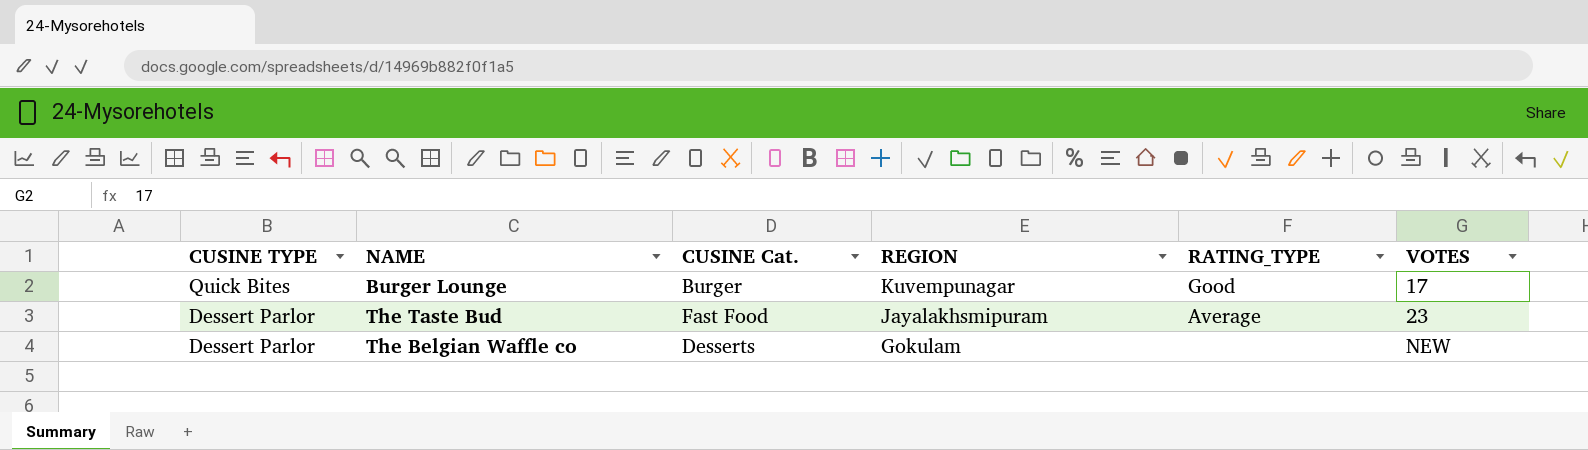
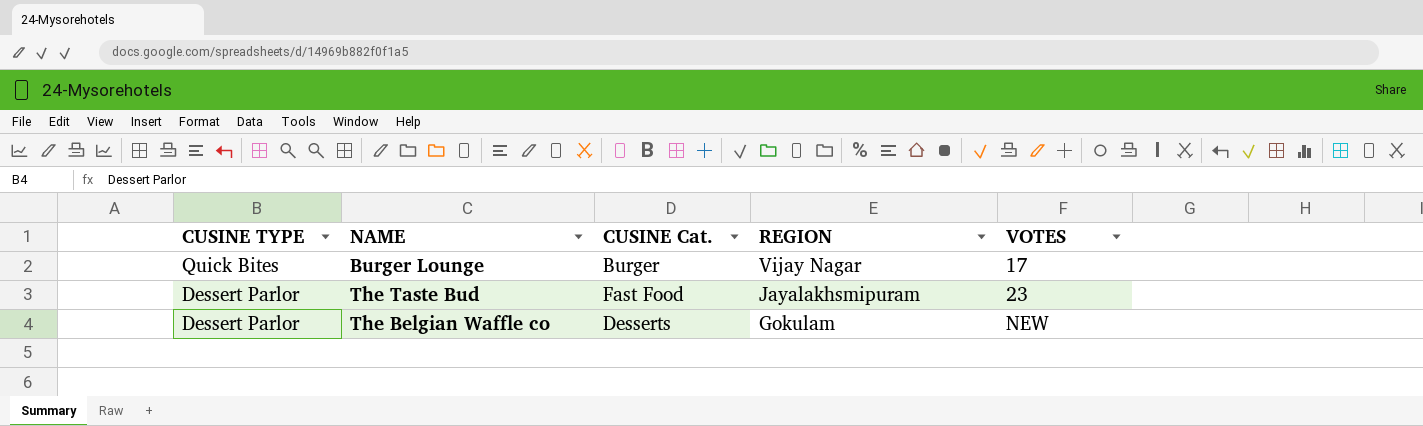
column RATING_TYPE | position: 5 -> none
Burger Lounge | REGION: Kuvempunagar -> Vijay Nagar

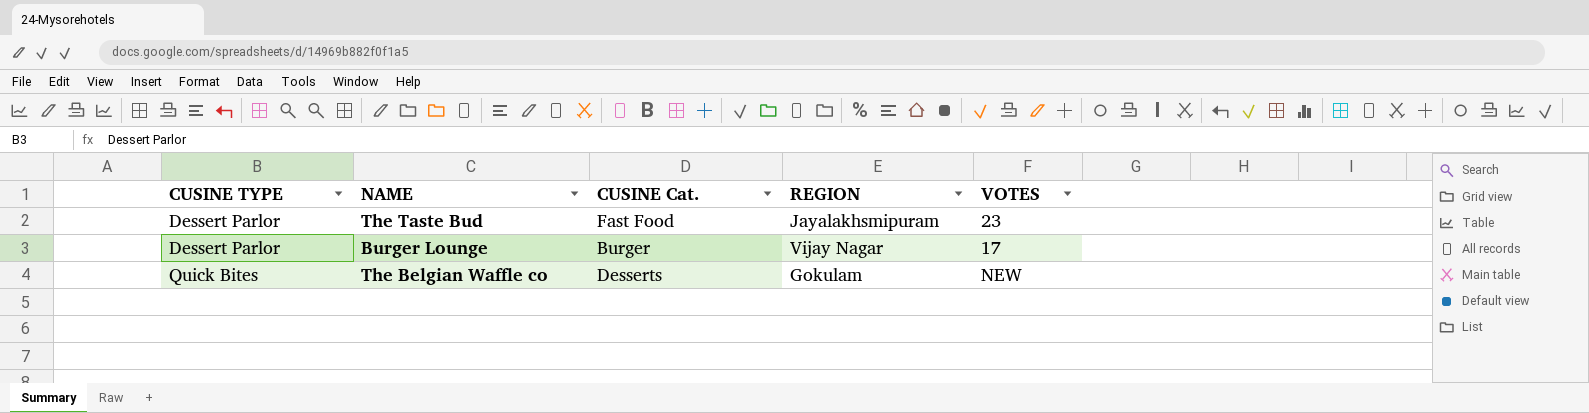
row order: CUSINE TYPE descending -> CUSINE TYPE ascending
Burger Lounge | CUSINE TYPE: Quick Bites -> Dessert Parlor
The Belgian Waffle co | CUSINE TYPE: Dessert Parlor -> Quick Bites

